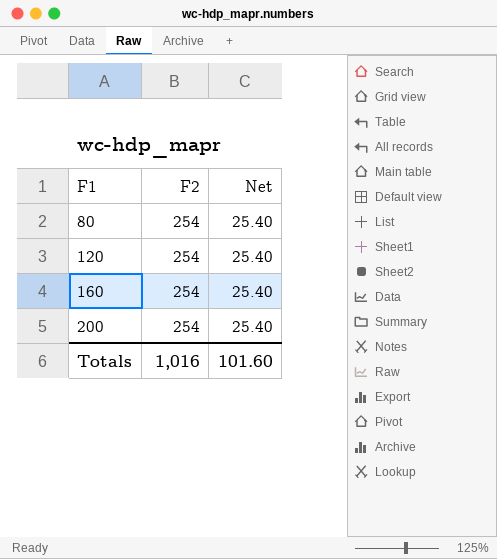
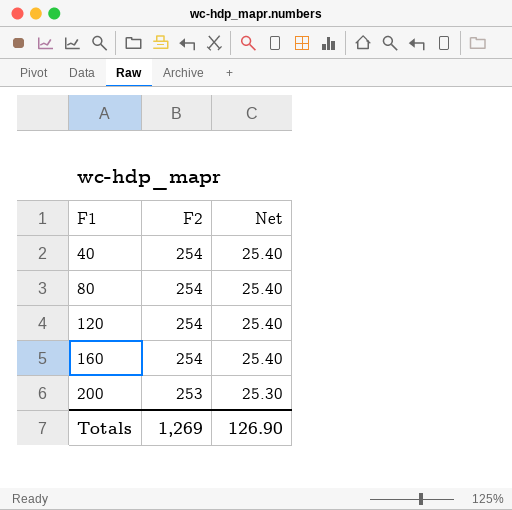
row 40: none -> 254 | 25.40
200 | F2: 254 -> 253
200 | Net: 25.40 -> 25.30
Totals | F2: 1,016 -> 1,269
Totals | Net: 101.60 -> 126.90

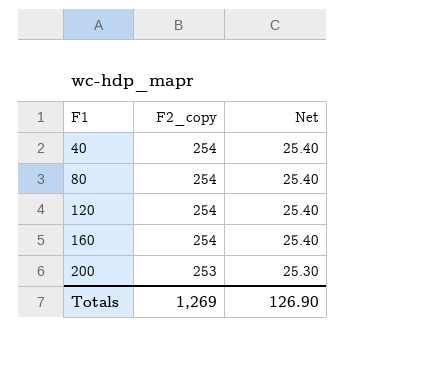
column name: F2 -> F2_copy

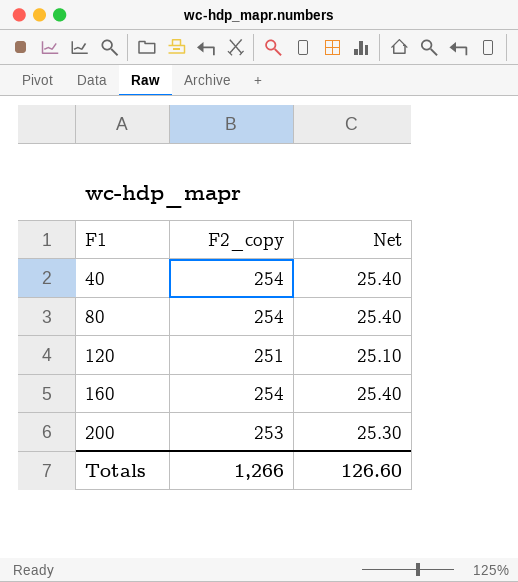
120 | F2_copy: 254 -> 251
120 | Net: 25.40 -> 25.10
Totals | F2_copy: 1,269 -> 1,266
Totals | Net: 126.90 -> 126.60

